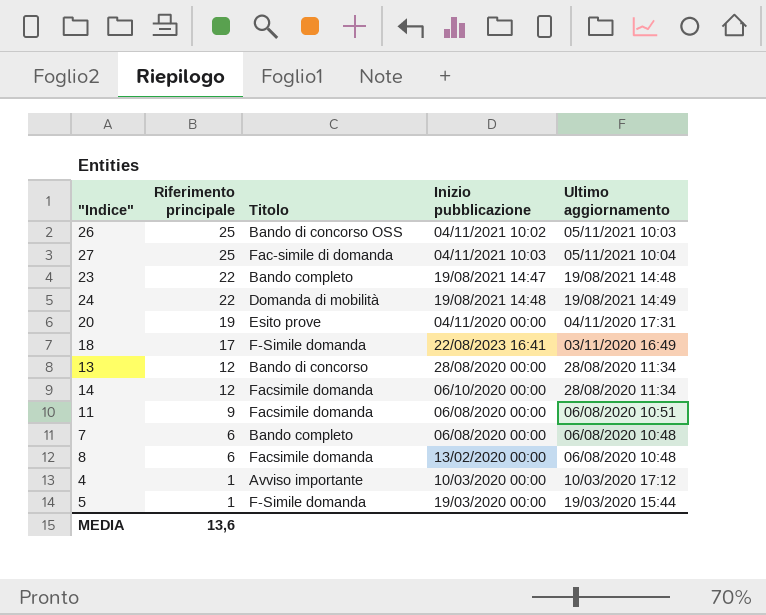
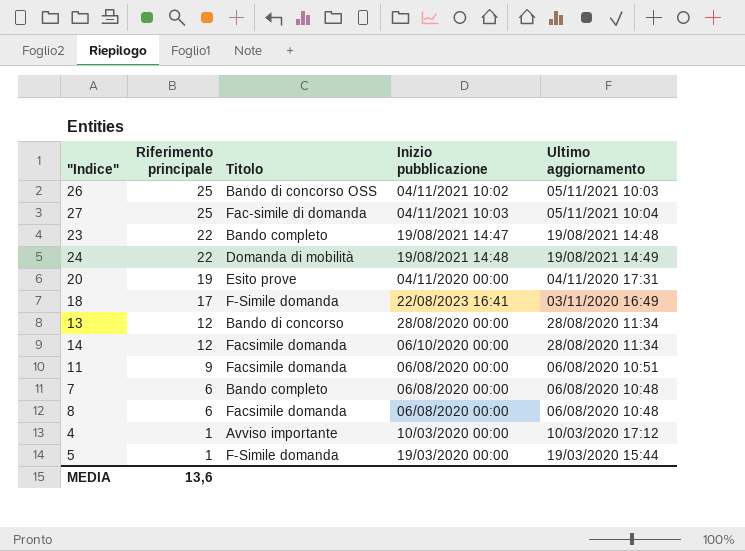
8 | Inizio pubblicazione: 13/02/2020 00:00 -> 06/08/2020 00:00

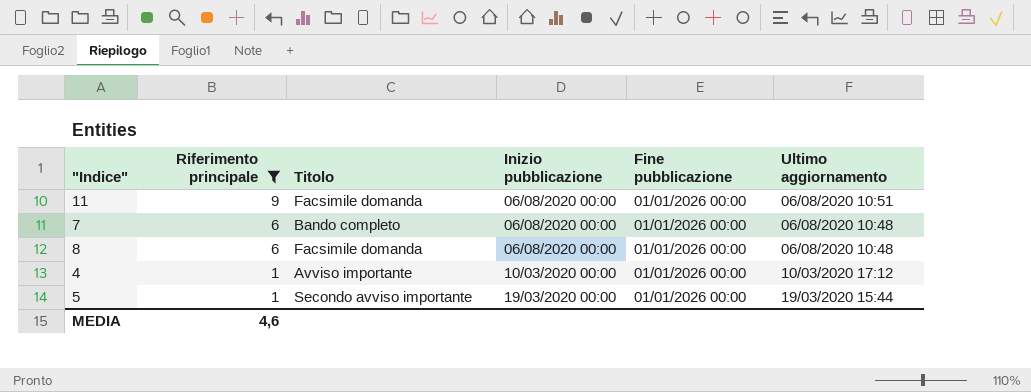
filter: none -> Riferimento principale <= 9
column Fine pubblicazione | position: none -> 5
5 | Titolo: F-Simile domanda -> Secondo avviso importante
MEDIA | Riferimento principale: 13,6 -> 4,6

